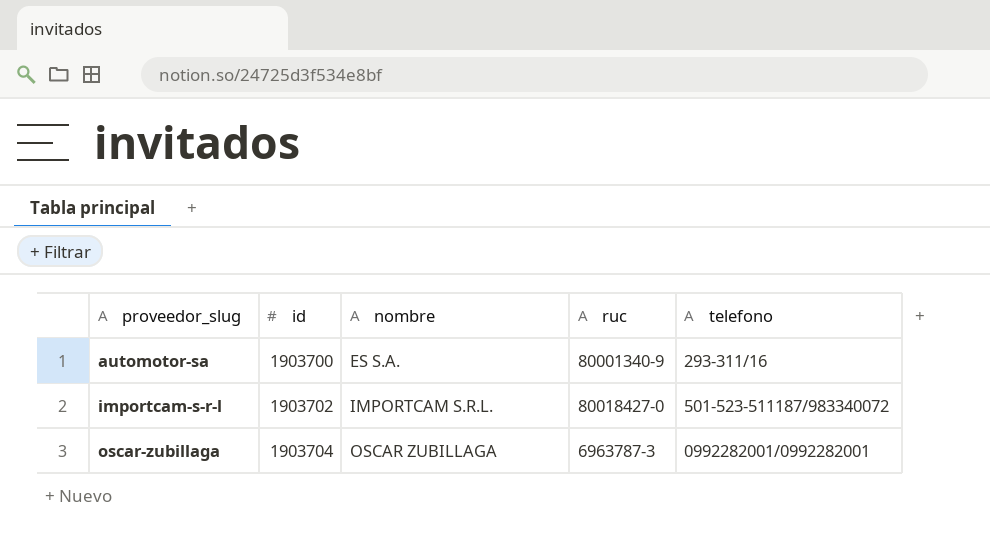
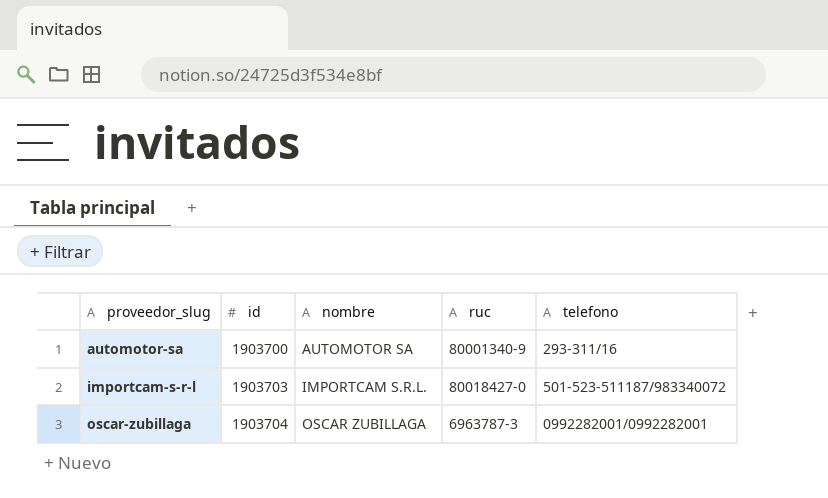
automotor-sa | nombre: ES S.A. -> AUTOMOTOR SA
importcam-s-r-l | id: 1903702 -> 1903703

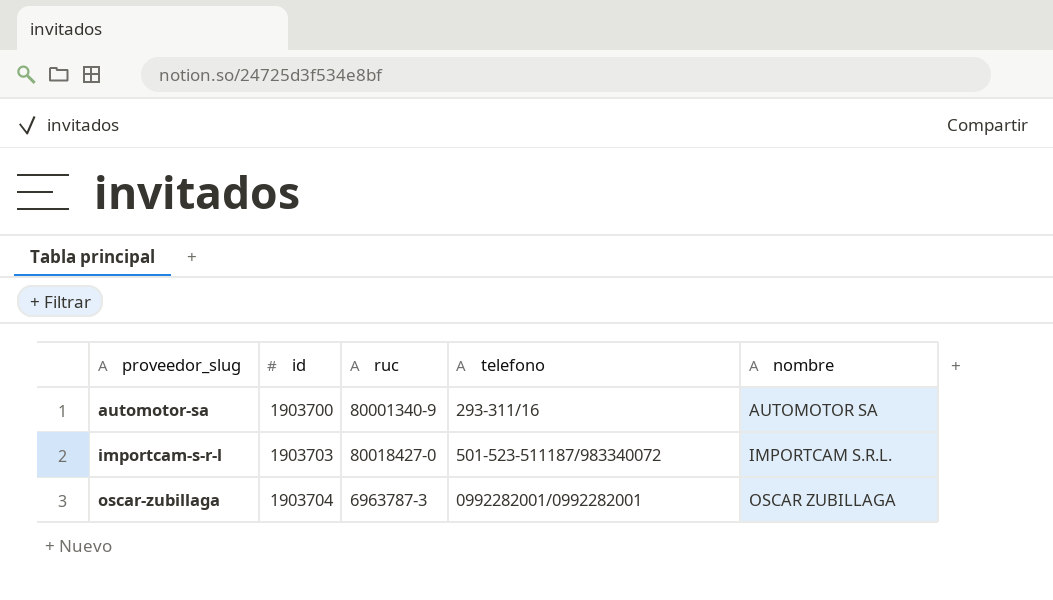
column nombre | position: 3 -> 5

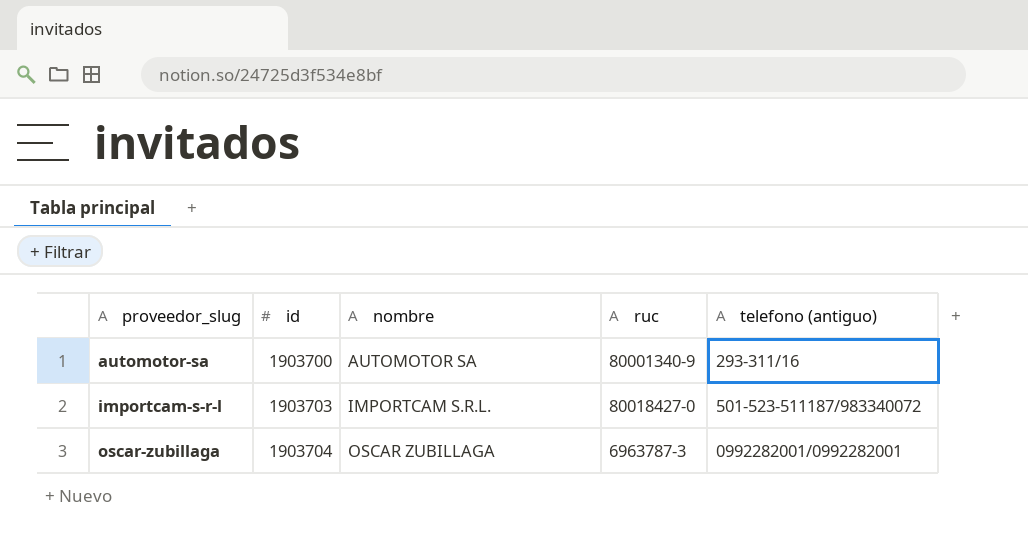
column nombre | position: 5 -> 3
column name: telefono -> telefono (antiguo)

